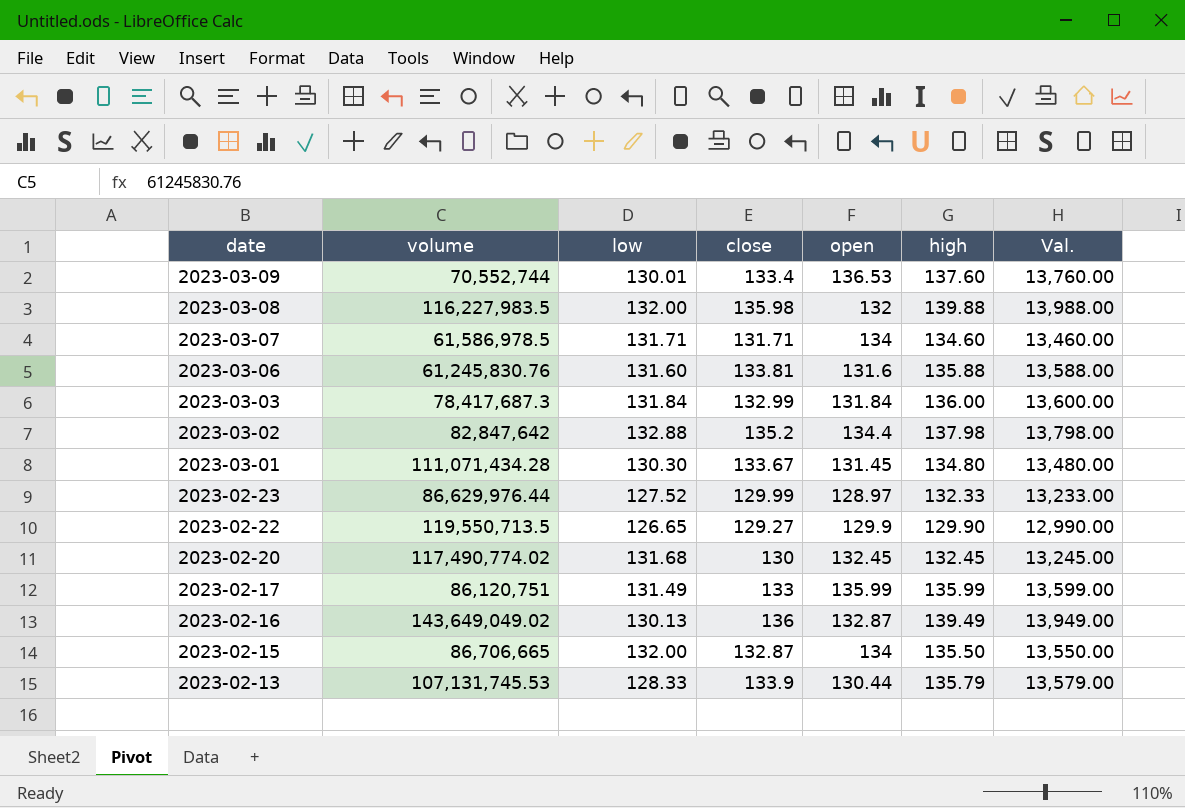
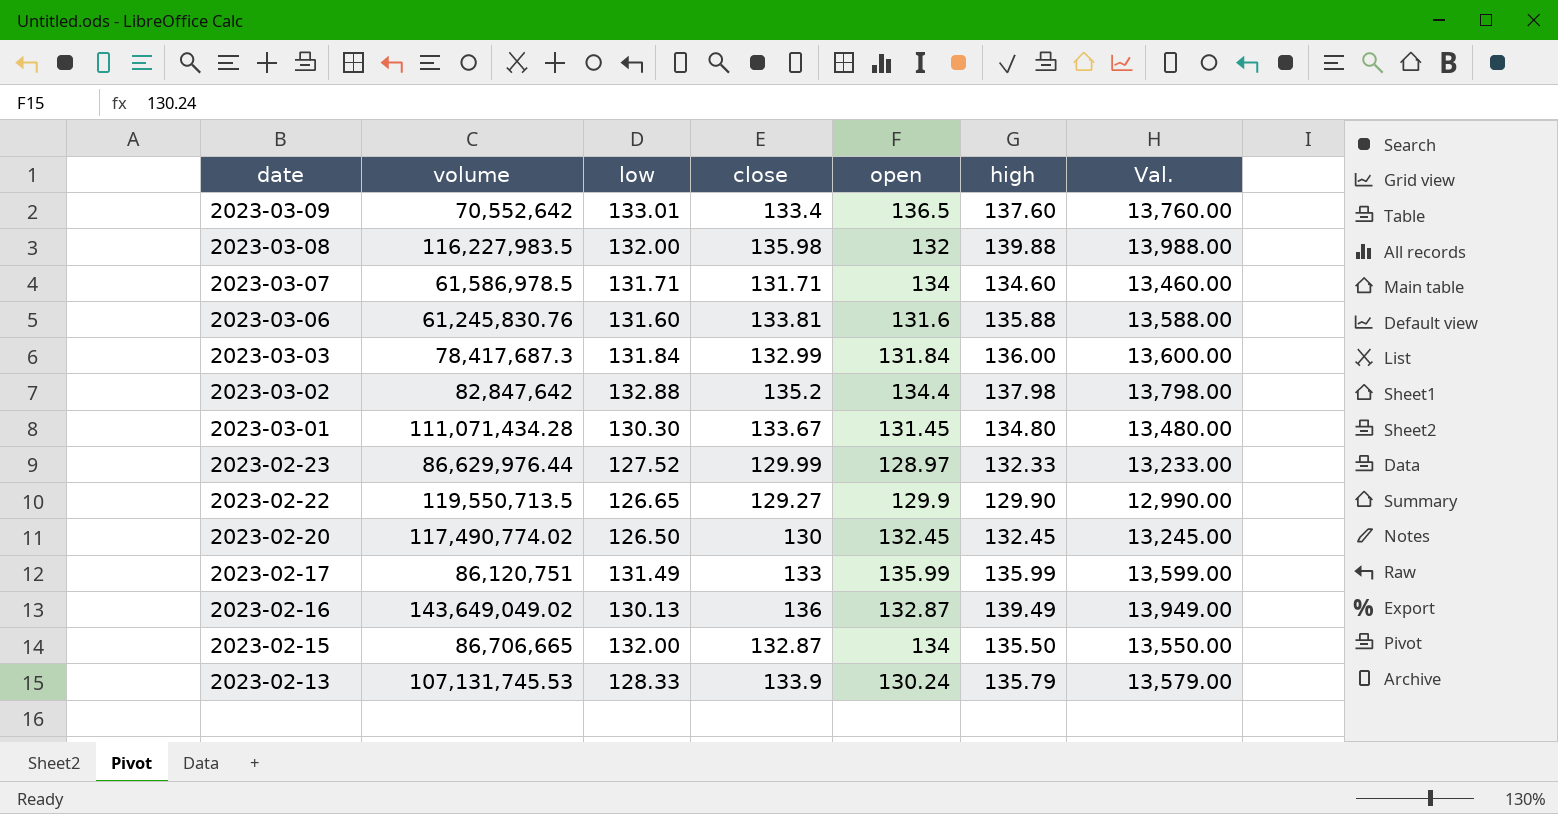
2023-03-09 | volume: 70,552,744 -> 70,552,642
2023-03-09 | low: 130.01 -> 133.01
2023-03-09 | open: 136.53 -> 136.5
2023-02-20 | low: 131.68 -> 126.50
2023-02-13 | open: 130.44 -> 130.24

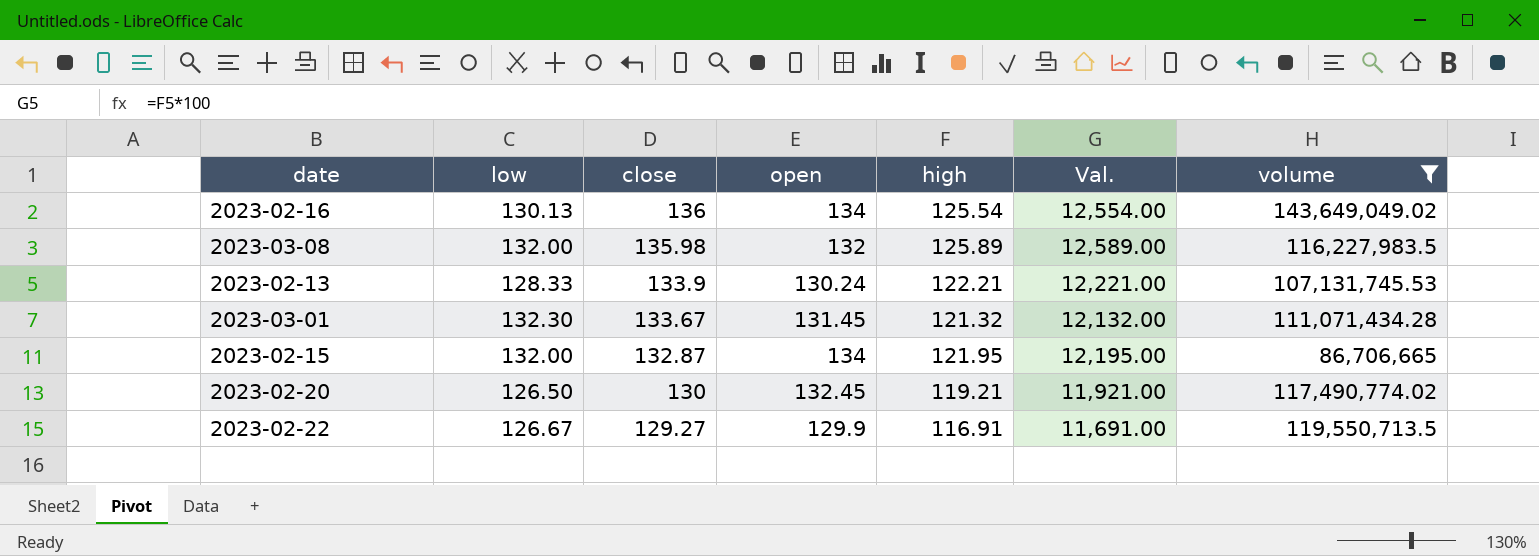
filter: none -> volume >= 86,706,665
row order: date descending -> close descending
column volume | position: 2 -> 7
2023-02-16 | open: 132.87 -> 134
2023-02-16 | high: 139.49 -> 125.54
2023-02-16 | Val.: 13,949.00 -> 12,554.00
2023-03-08 | high: 139.88 -> 125.89
2023-03-08 | Val.: 13,988.00 -> 12,589.00
2023-02-13 | high: 135.79 -> 122.21
2023-02-13 | Val.: 13,579.00 -> 12,221.00
2023-03-01 | low: 130.30 -> 132.30
2023-03-01 | high: 134.80 -> 121.32
2023-03-01 | Val.: 13,480.00 -> 12,132.00
2023-02-15 | high: 135.50 -> 121.95
2023-02-15 | Val.: 13,550.00 -> 12,195.00
2023-02-20 | high: 132.45 -> 119.21
2023-02-20 | Val.: 13,245.00 -> 11,921.00
2023-02-22 | low: 126.65 -> 126.67
2023-02-22 | high: 129.90 -> 116.91
2023-02-22 | Val.: 12,990.00 -> 11,691.00

